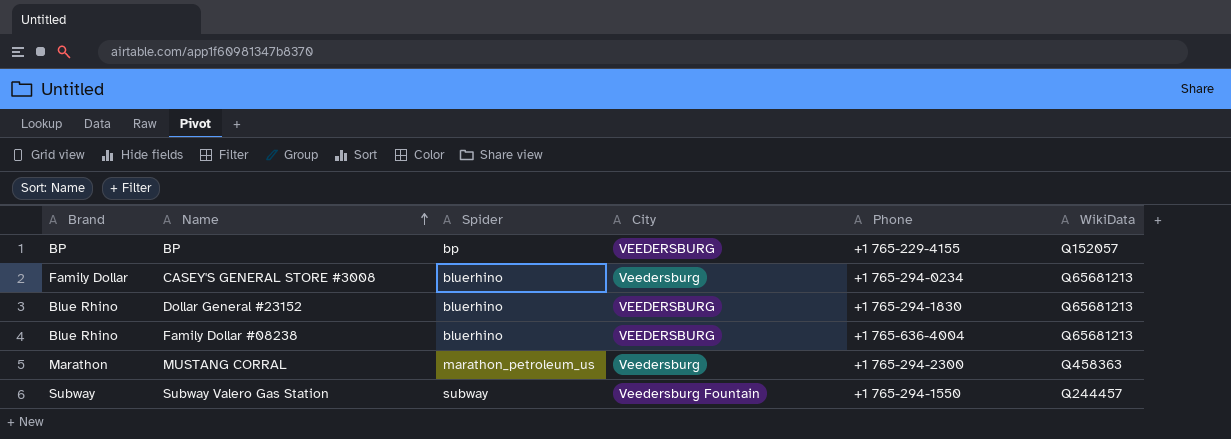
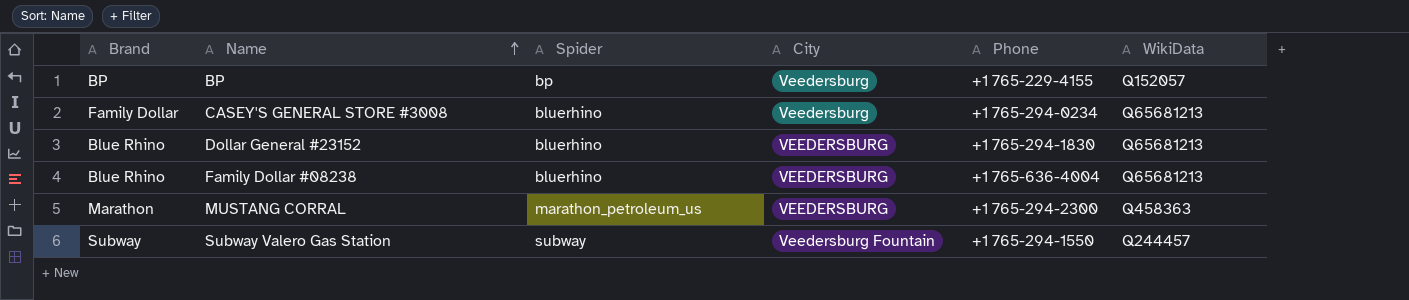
BP | City: VEEDERSBURG -> Veedersburg
MUSTANG CORRAL | City: Veedersburg -> VEEDERSBURG

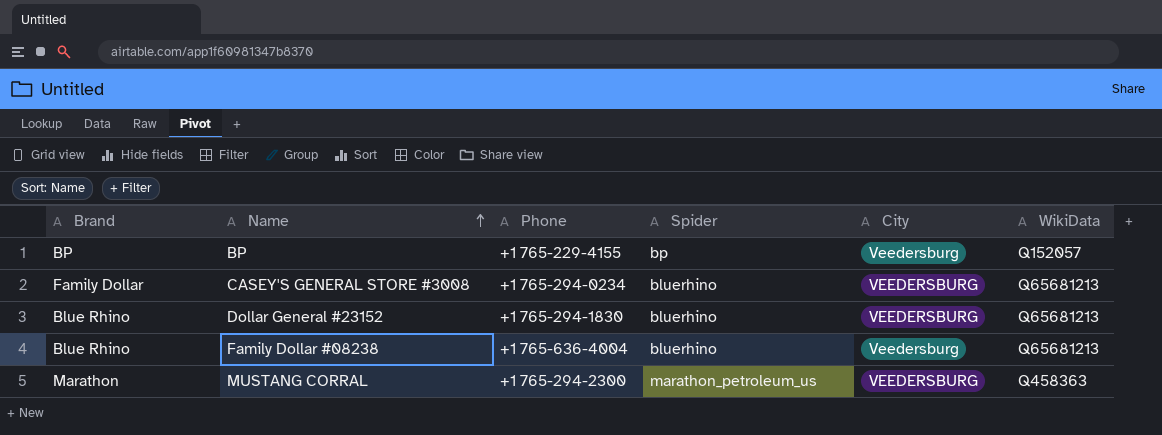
column Phone | position: 5 -> 3
row Subway Valero Gas Station: Subway | subway | Veedersburg Fountain | +1 765-294-1550 | Q244457 -> none
CASEY'S GENERAL STORE #3008 | City: Veedersburg -> VEEDERSBURG
Family Dollar #08238 | City: VEEDERSBURG -> Veedersburg

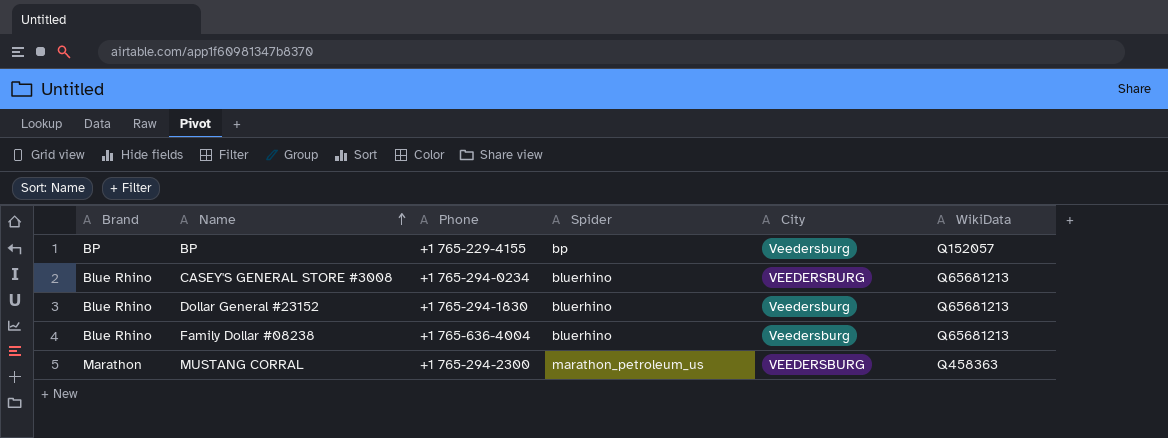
CASEY'S GENERAL STORE #3008 | Brand: Family Dollar -> Blue Rhino
Dollar General #23152 | City: VEEDERSBURG -> Veedersburg

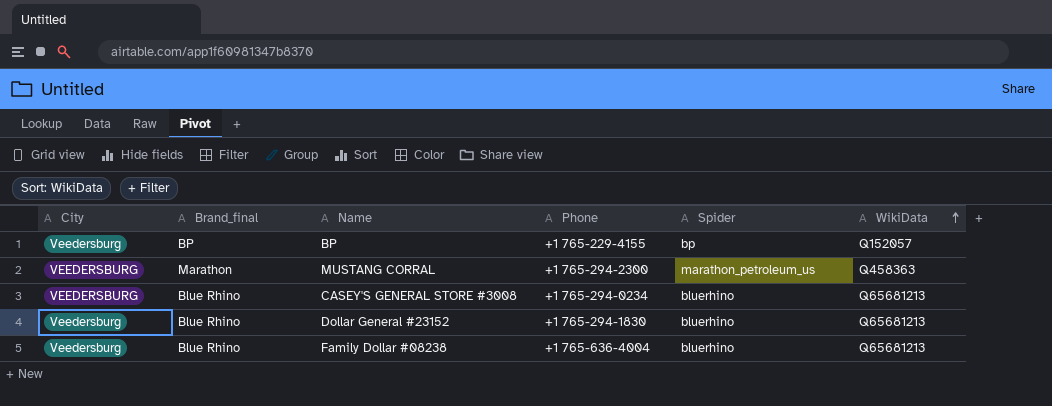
row order: Name ascending -> WikiData ascending
column City | position: 5 -> 1
column name: Brand -> Brand_final

